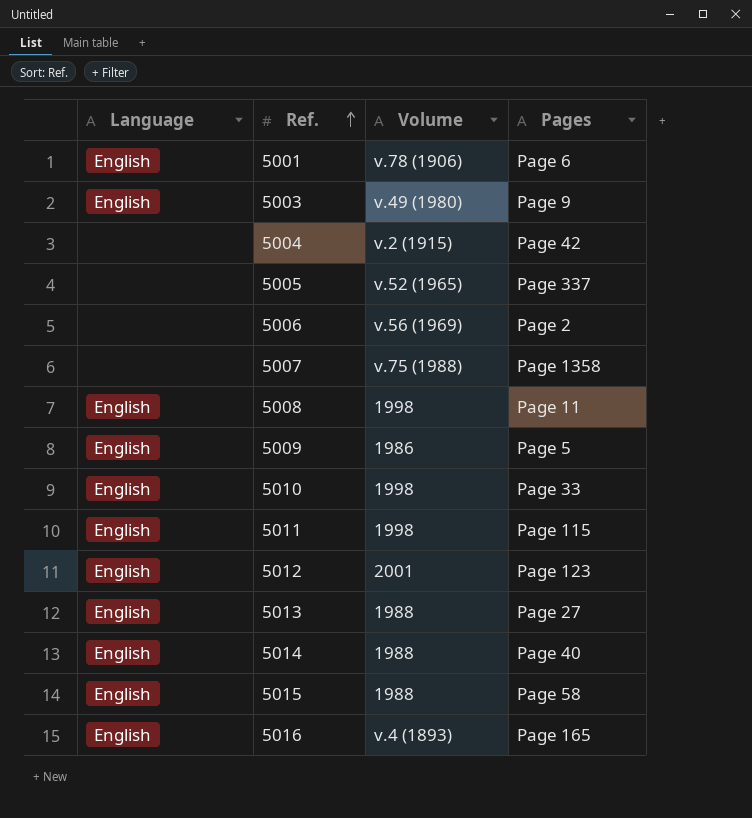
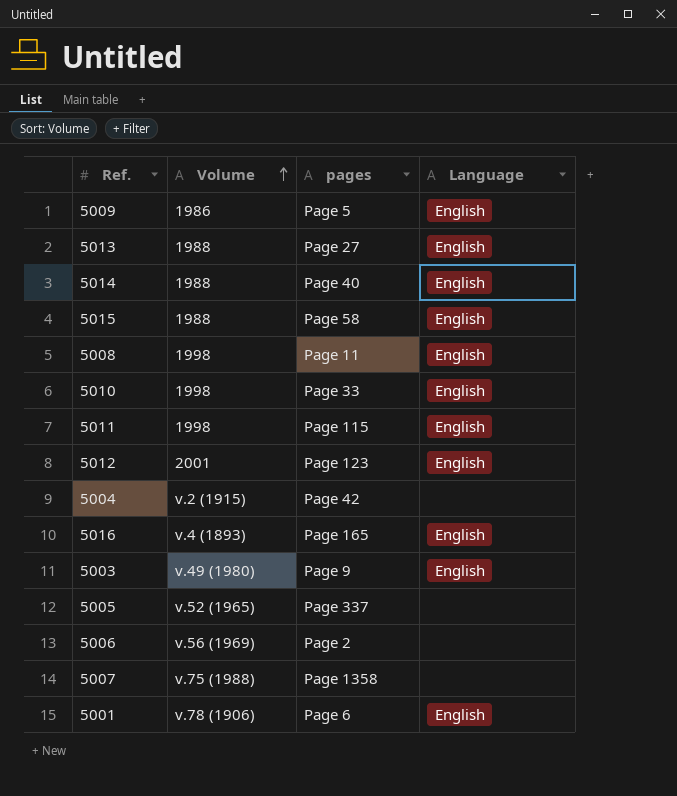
row order: Ref. ascending -> Volume ascending
column name: Pages -> pages
column Language | position: 1 -> 4

